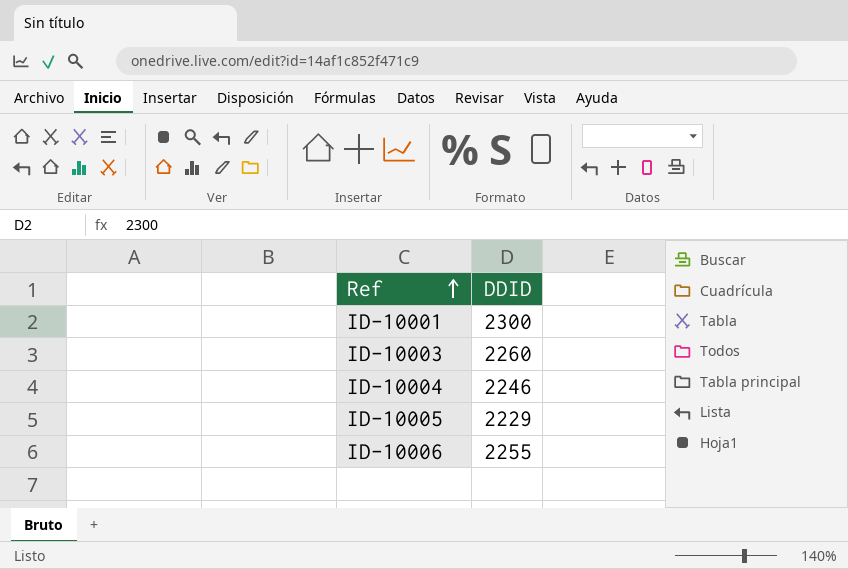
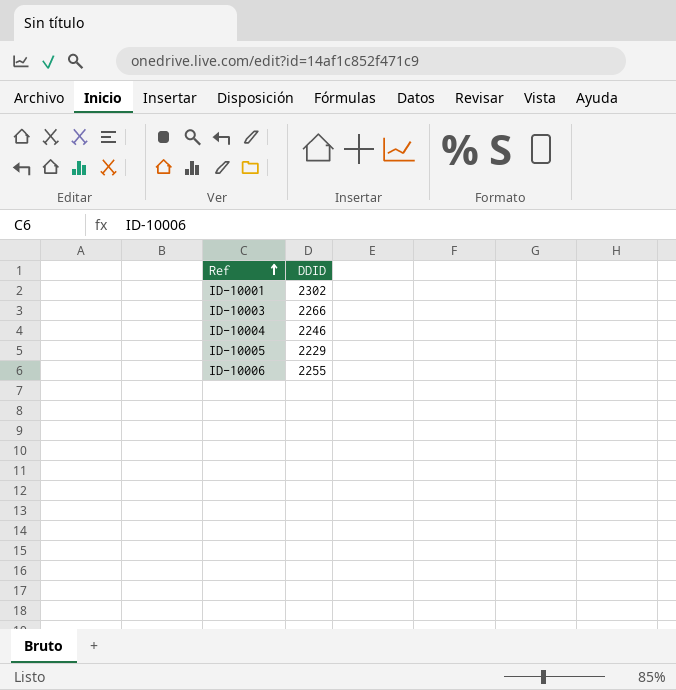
ID-10001 | DDID: 2300 -> 2302
ID-10003 | DDID: 2260 -> 2266

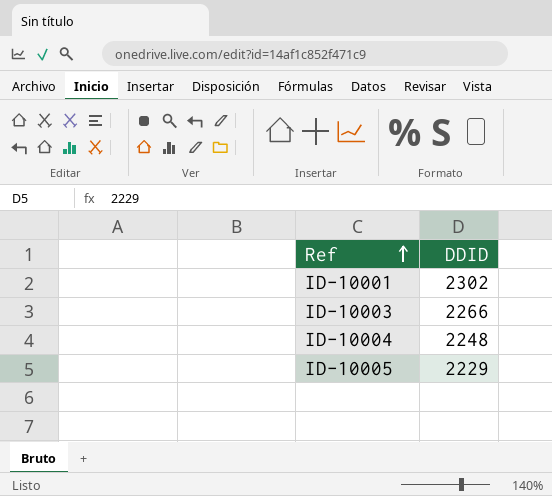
row ID-10006: 2255 -> none
ID-10004 | DDID: 2246 -> 2248

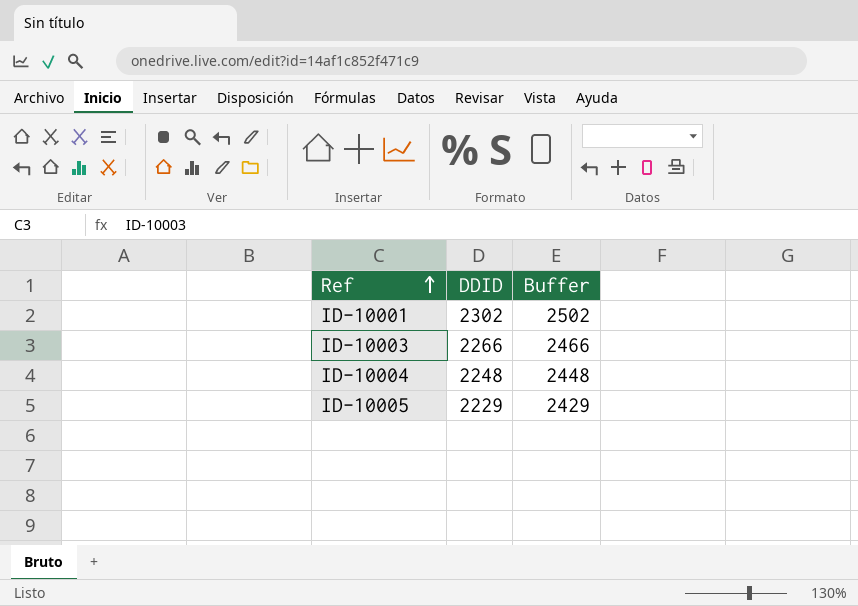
column Buffer | formula: none -> [DDID] + 200

